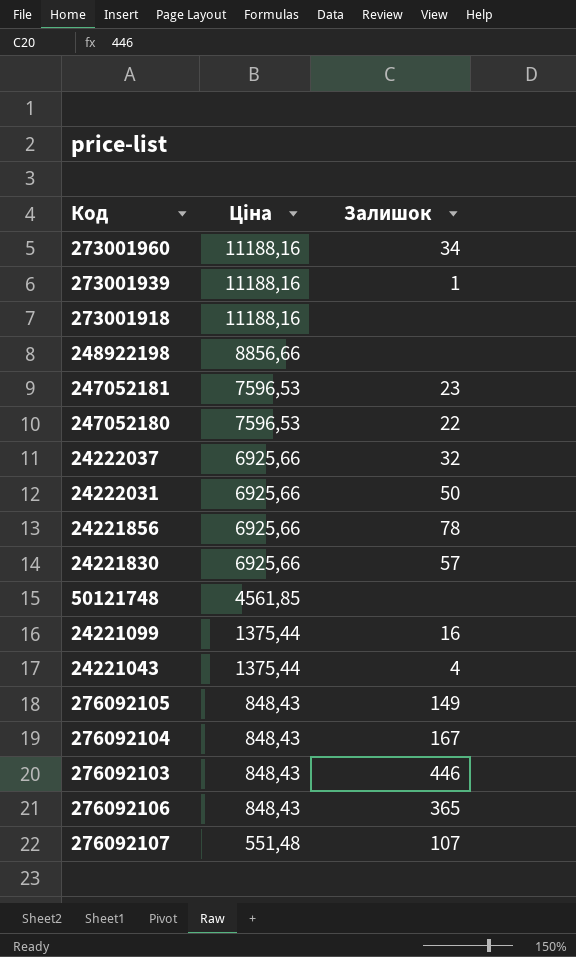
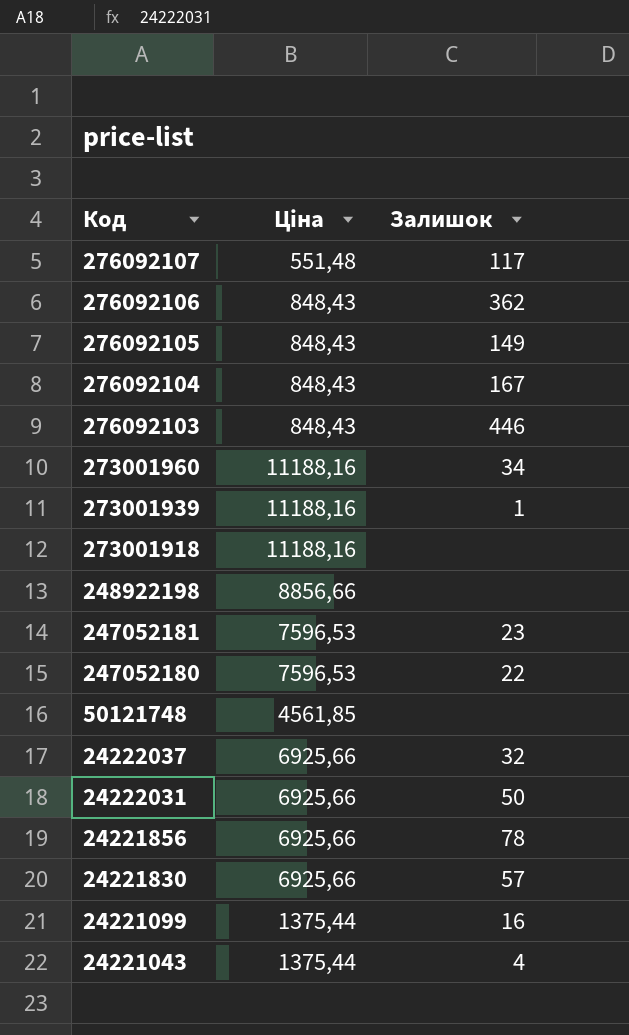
row order: Ціна descending -> Код descending
276092107 | Залишок: 107 -> 117
276092106 | Залишок: 365 -> 362

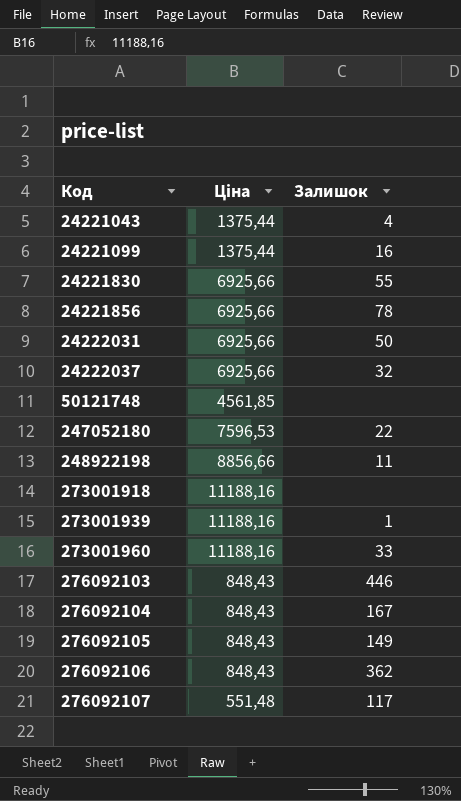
row order: Код descending -> Код ascending
row 247052181: 7596,53 | 23 -> none
24221830 | Залишок: 57 -> 55
248922198 | Залишок: none -> 11
273001960 | Залишок: 34 -> 33

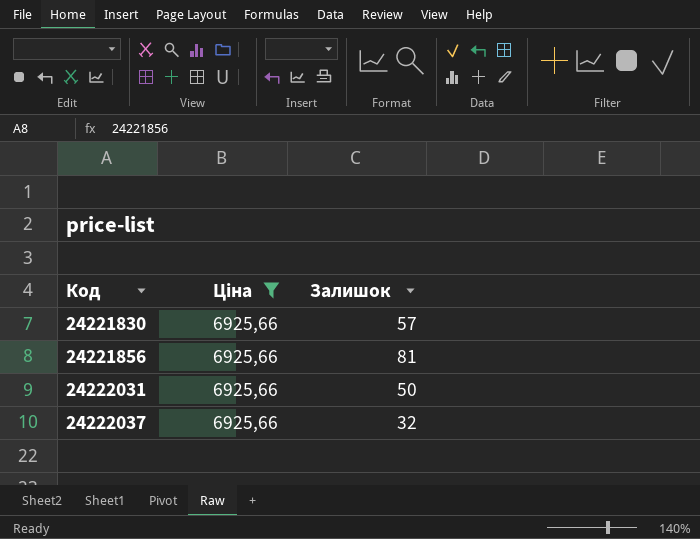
filter: none -> Ціна = 6925,66
24221830 | Залишок: 55 -> 57
24221856 | Залишок: 78 -> 81

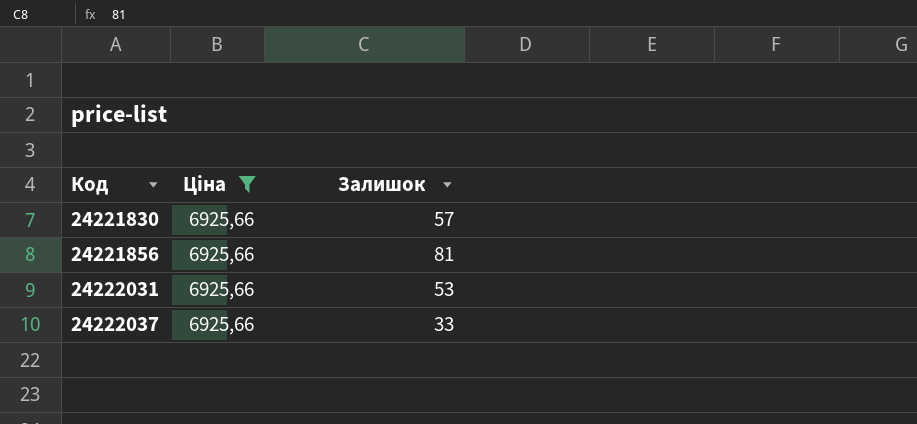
24222031 | Залишок: 50 -> 53
24222037 | Залишок: 32 -> 33

